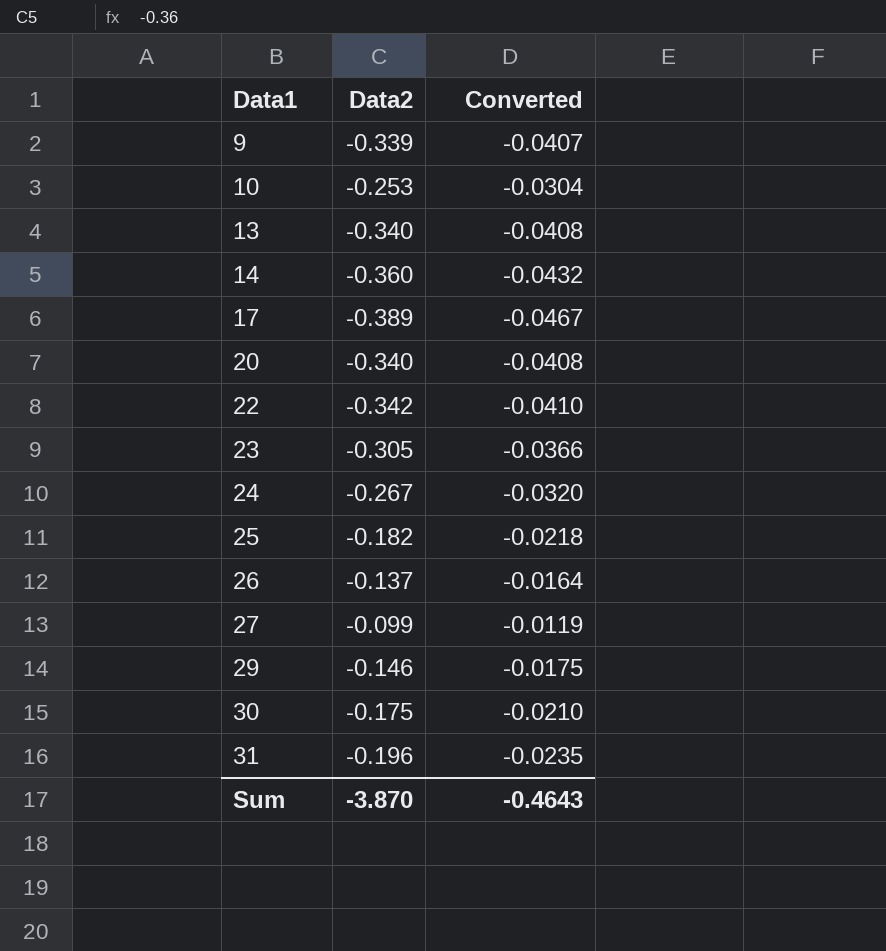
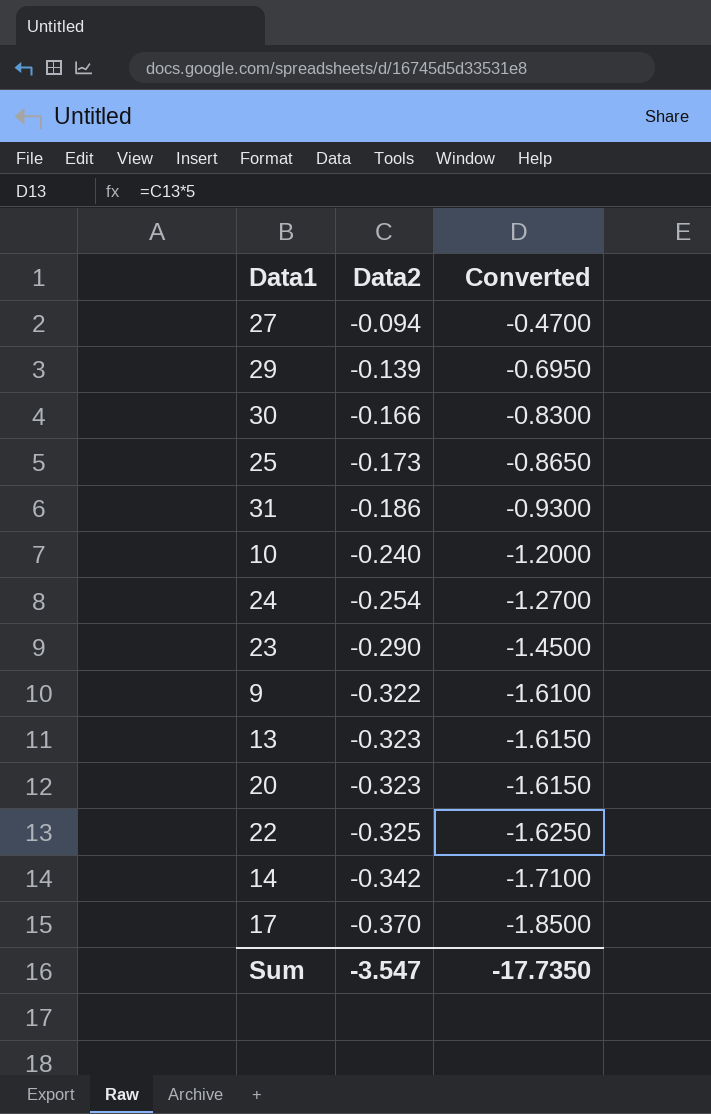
row order: Data1 ascending -> Data2 descending
column Converted | formula: [Data2] * 0.12 -> [Data2] * 5
row 26: -0.137 | -0.0164 -> none
27 | Data2: -0.099 -> -0.094
29 | Data2: -0.146 -> -0.139
30 | Data2: -0.175 -> -0.166
25 | Data2: -0.182 -> -0.173
31 | Data2: -0.196 -> -0.186
10 | Data2: -0.253 -> -0.240
24 | Data2: -0.267 -> -0.254
23 | Data2: -0.305 -> -0.290
9 | Data2: -0.339 -> -0.322
13 | Data2: -0.340 -> -0.323
20 | Data2: -0.340 -> -0.323
22 | Data2: -0.342 -> -0.325
14 | Data2: -0.360 -> -0.342
17 | Data2: -0.389 -> -0.370
Sum | Data2: -3.870 -> -3.547
Sum | Converted: -0.4643 -> -17.7350

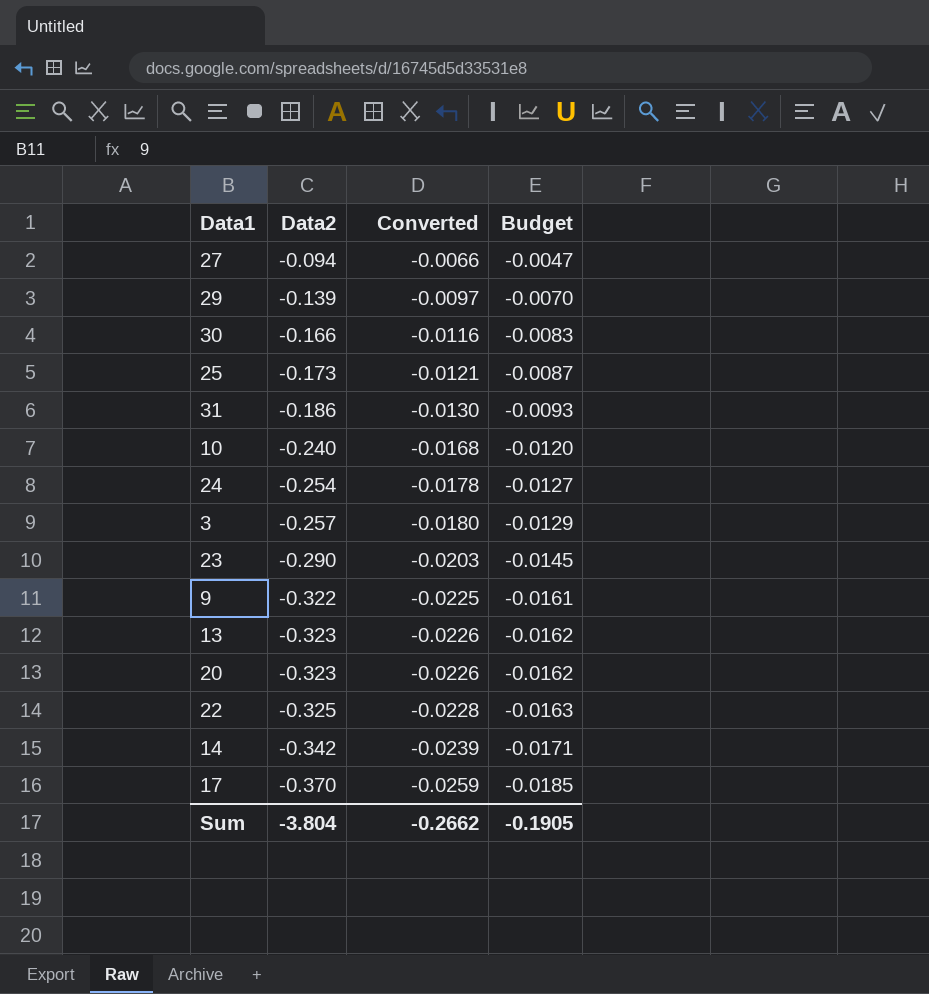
column Converted | formula: [Data2] * 5 -> [Data2] * 0.07
column Budget | formula: none -> [Data2] * 0.05
row 3: none -> -0.257 | -0.0180 | -0.0129
Sum | Data2: -3.547 -> -3.804
Sum | Converted: -17.7350 -> -0.2662

